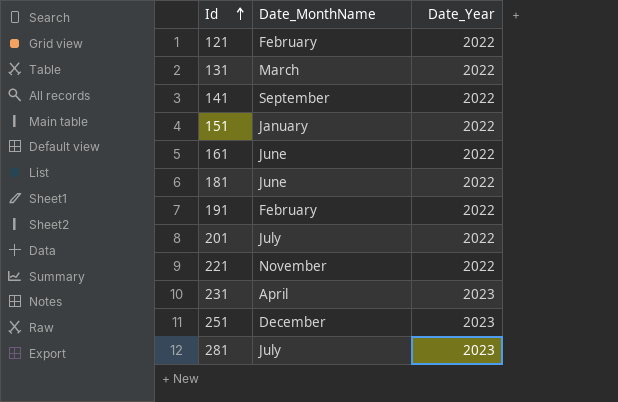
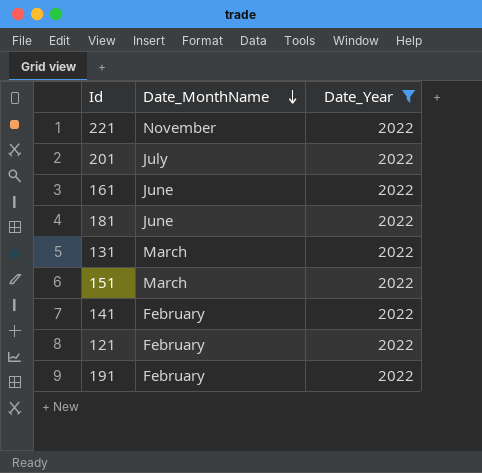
filter: none -> Date_Year = 2022
row order: Id ascending -> Date_MonthName descending
151 | Date_MonthName: January -> March
141 | Date_MonthName: September -> February

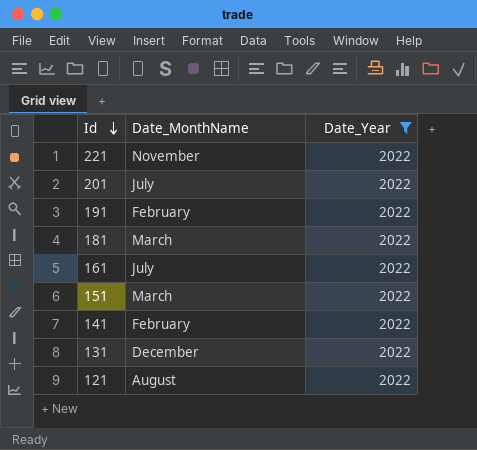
row order: Date_MonthName descending -> Id descending
181 | Date_MonthName: June -> March
161 | Date_MonthName: June -> July
131 | Date_MonthName: March -> December
121 | Date_MonthName: February -> August

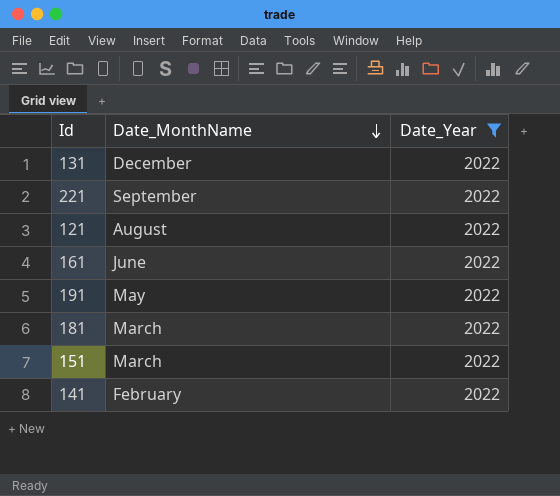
row order: Id descending -> Date_MonthName descending
row 201: July | 2022 -> none
221 | Date_MonthName: November -> September
161 | Date_MonthName: July -> June
191 | Date_MonthName: February -> May

